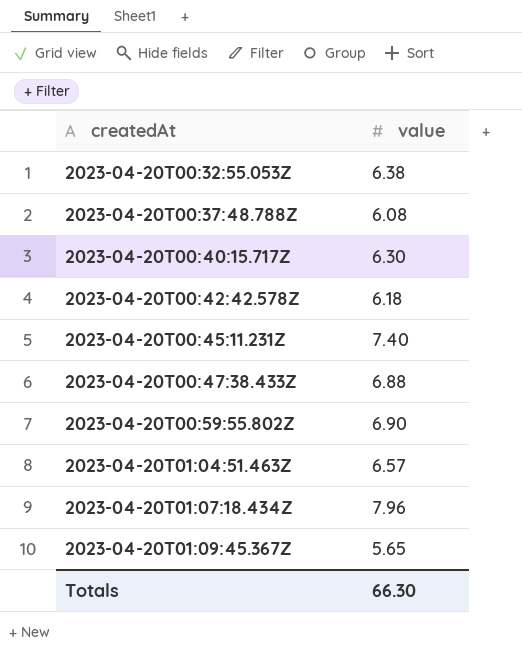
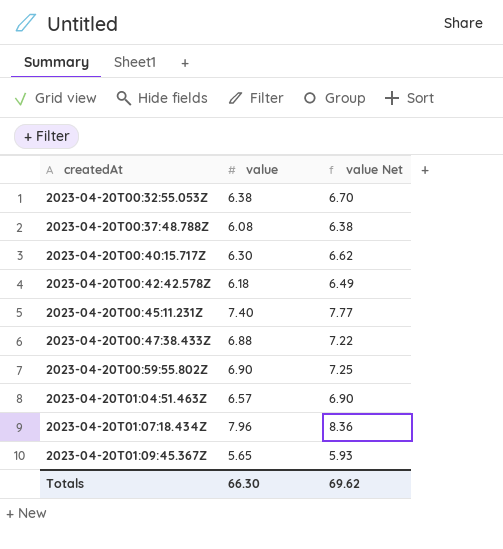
column value Net | formula: none -> [value] * 1.05

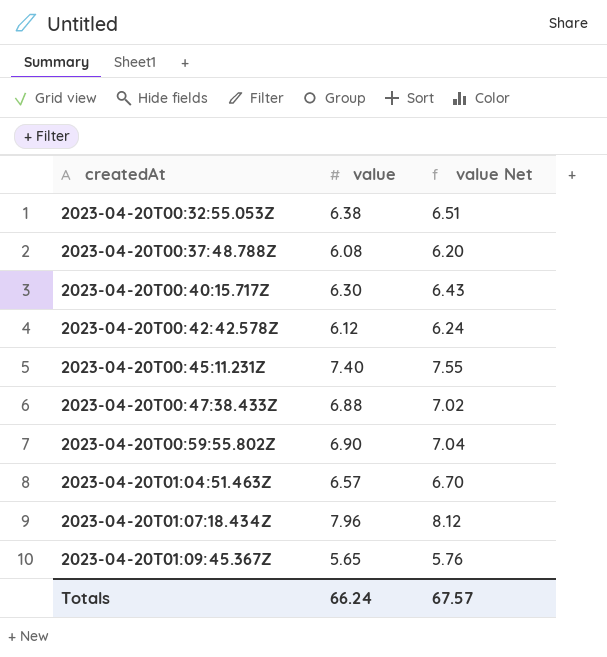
column value Net | formula: [value] * 1.05 -> [value] * 1.02
2023-04-20T00:42:42.578Z | value: 6.18 -> 6.12
Totals | value: 66.30 -> 66.24
Totals | value Net: 69.62 -> 67.57

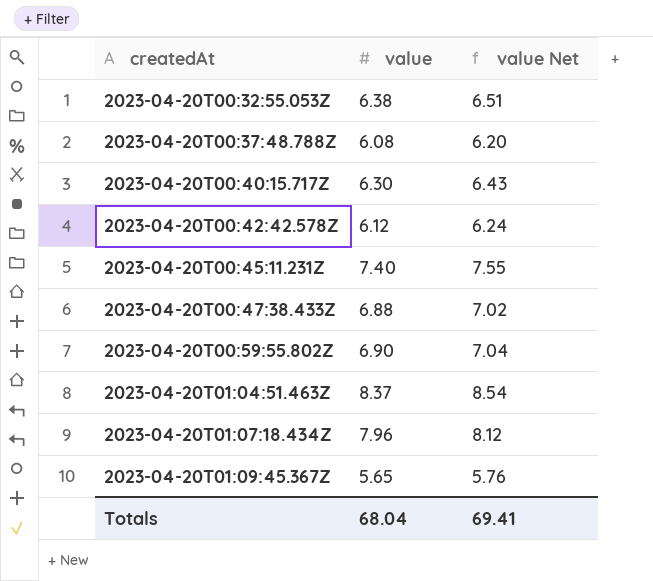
2023-04-20T01:04:51.463Z | value: 6.57 -> 8.37
2023-04-20T01:04:51.463Z | value Net: 6.70 -> 8.54
Totals | value: 66.24 -> 68.04
Totals | value Net: 67.57 -> 69.41

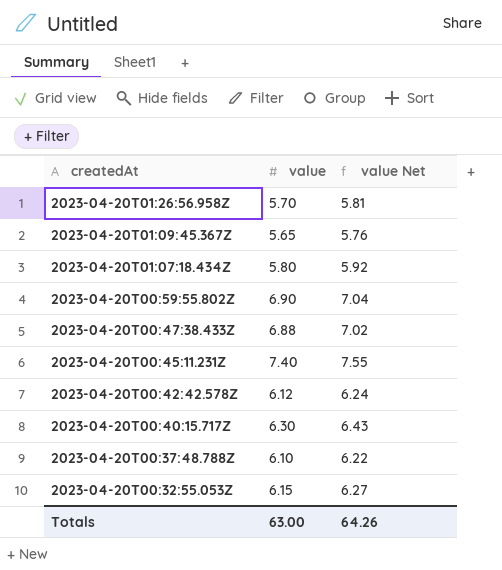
row order: createdAt ascending -> createdAt descending
row 2023-04-20T01:04:51.463Z: 8.37 | 8.54 -> none
row 2023-04-20T01:26:56.958Z: none -> 5.70 | 5.81
2023-04-20T01:07:18.434Z | value: 7.96 -> 5.80
2023-04-20T01:07:18.434Z | value Net: 8.12 -> 5.92
2023-04-20T00:37:48.788Z | value: 6.08 -> 6.10
2023-04-20T00:37:48.788Z | value Net: 6.20 -> 6.22
2023-04-20T00:32:55.053Z | value: 6.38 -> 6.15
2023-04-20T00:32:55.053Z | value Net: 6.51 -> 6.27
Totals | value: 68.04 -> 63.00
Totals | value Net: 69.41 -> 64.26

